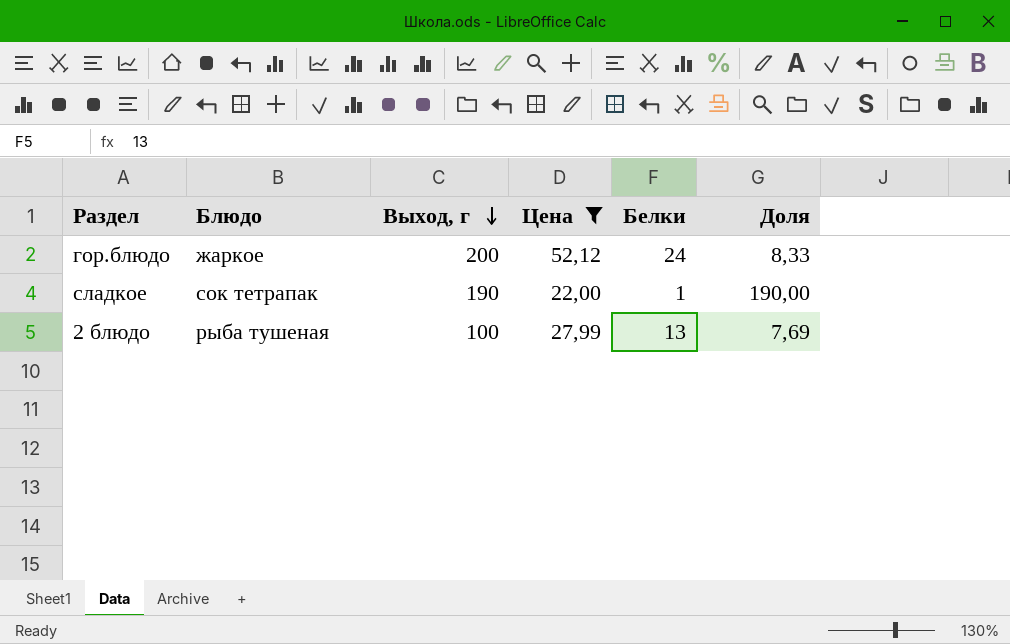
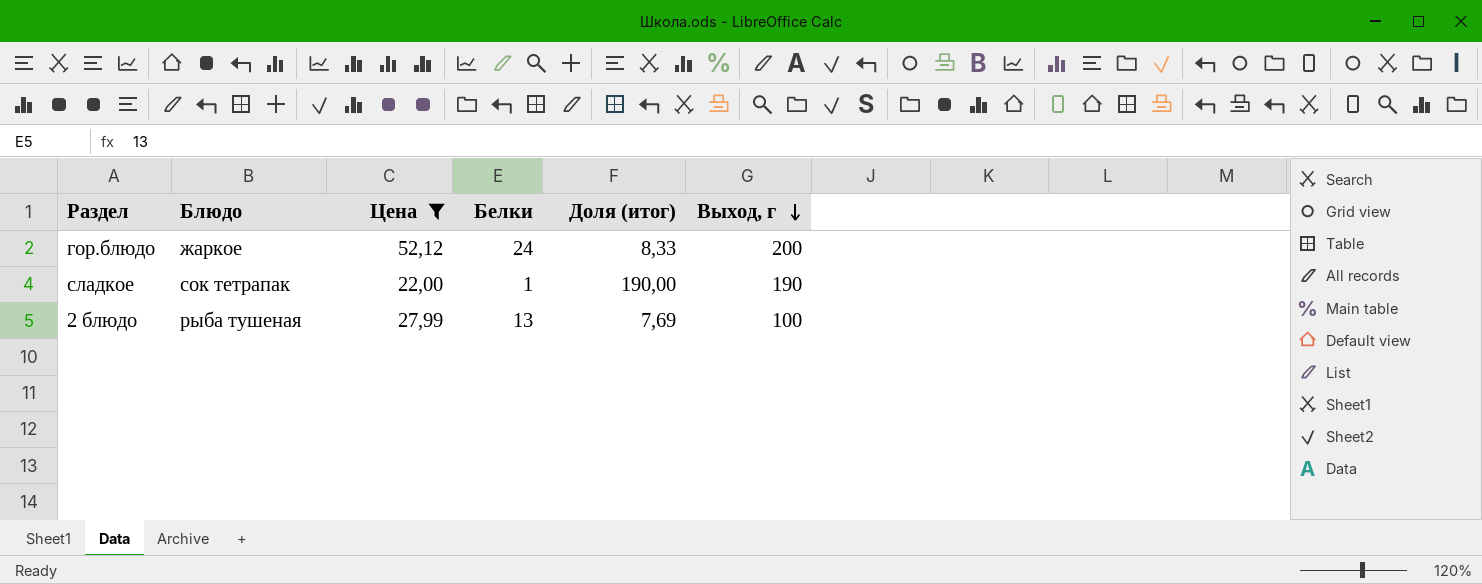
column name: Доля -> Доля (итог)
column Выход, г | position: 3 -> 6

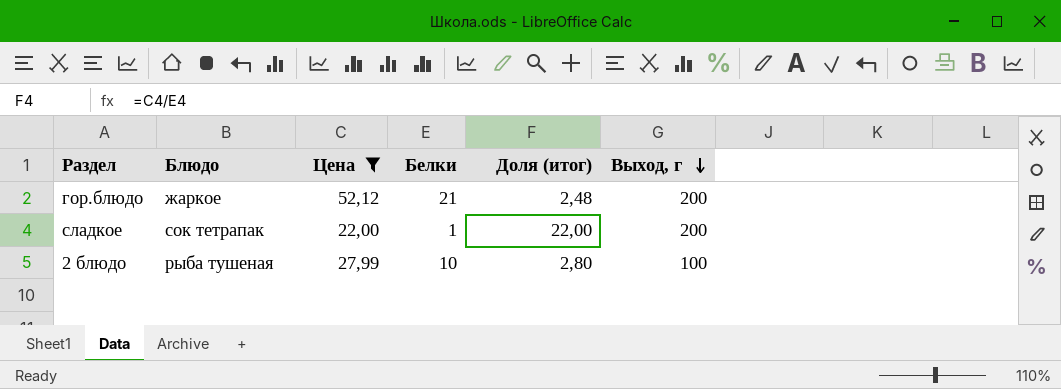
column Доля (итог) | formula: [Выход, г] / [Белки] -> [Цена] / [Белки]
гор.блюдо | Белки: 24 -> 21
сладкое | Выход, г: 190 -> 200
2 блюдо | Белки: 13 -> 10

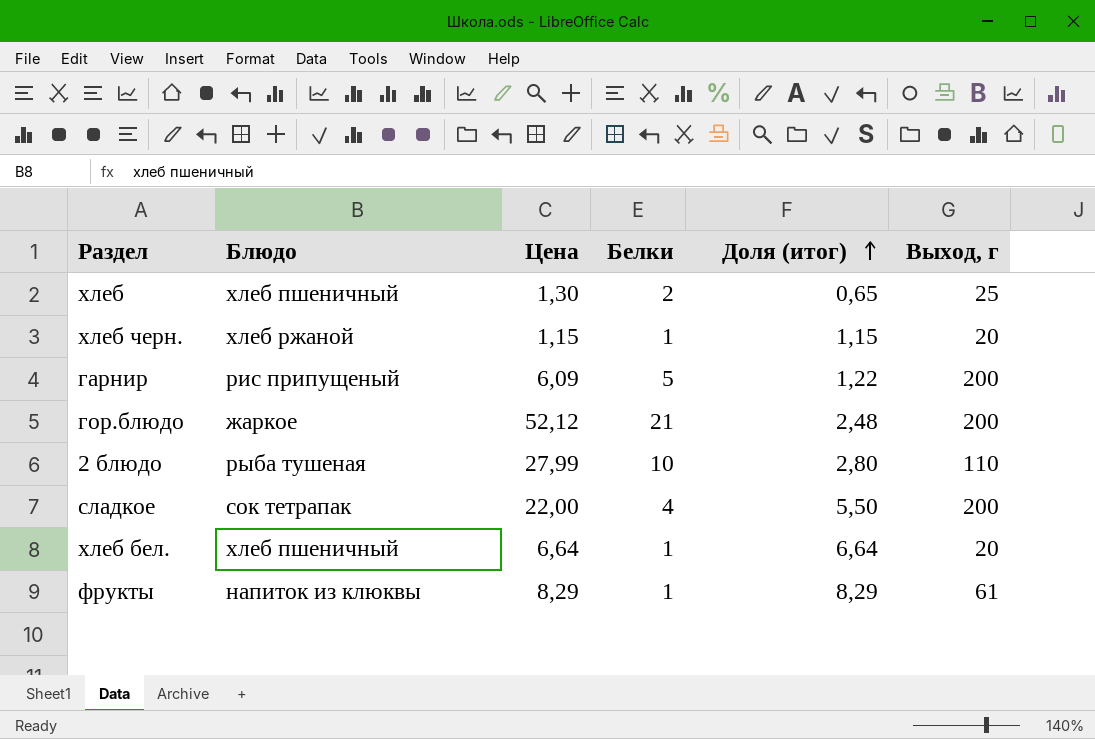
filter: Цена >= 22,00 -> none
row order: Выход, г descending -> Доля (итог) ascending
2 блюдо | Выход, г: 100 -> 110
сладкое | Белки: 1 -> 4
сладкое | Доля (итог): 22,00 -> 5,50

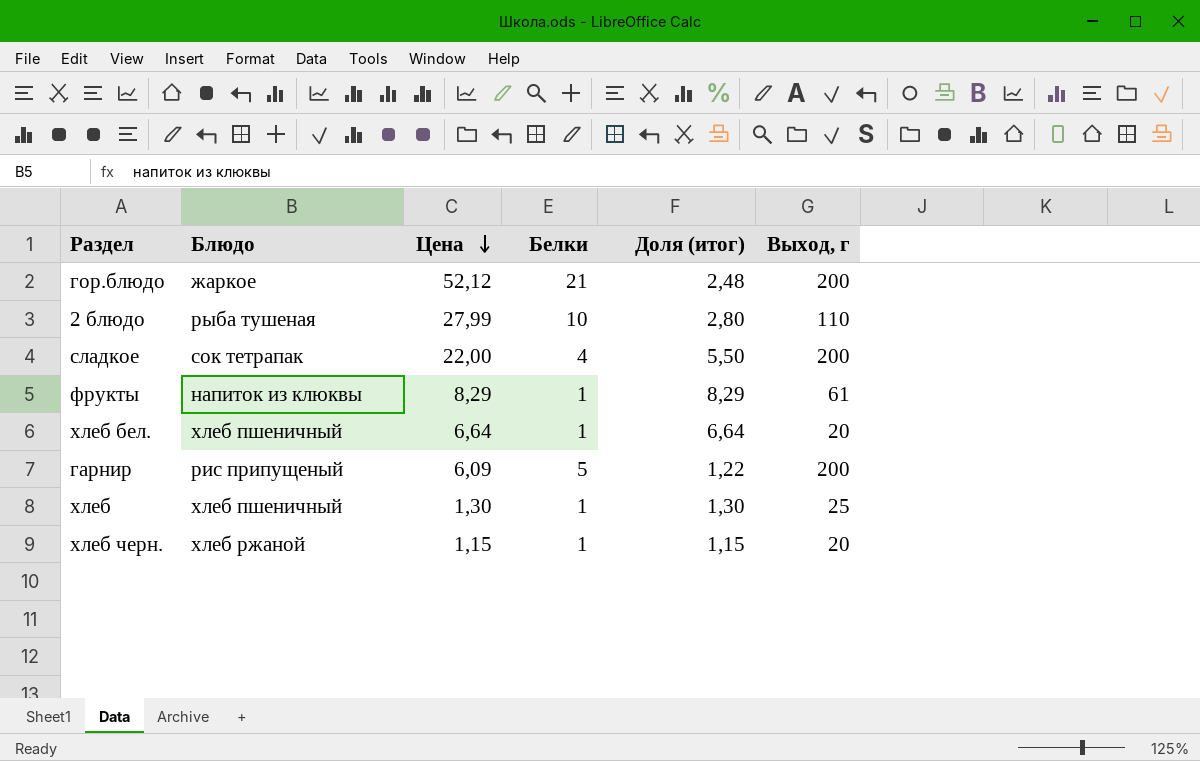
row order: Доля (итог) ascending -> Цена descending
хлеб | Белки: 2 -> 1
хлеб | Доля (итог): 0,65 -> 1,30

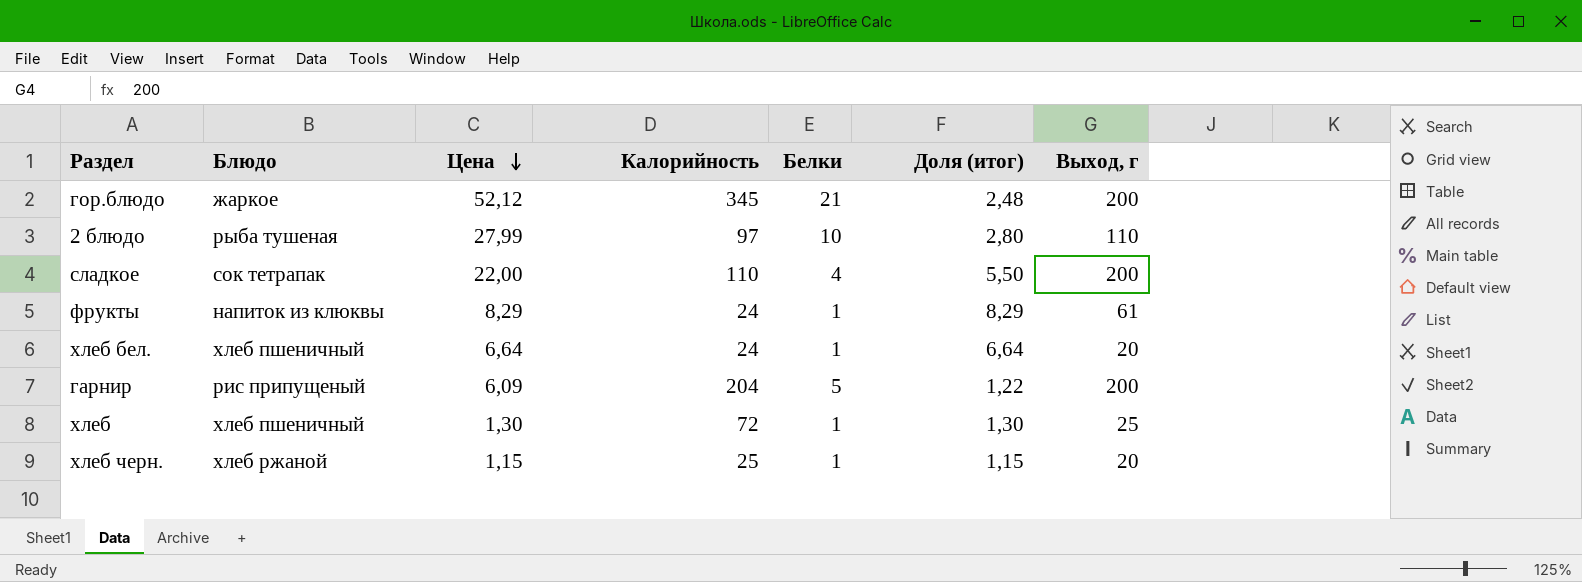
column Калорийность | position: none -> 4

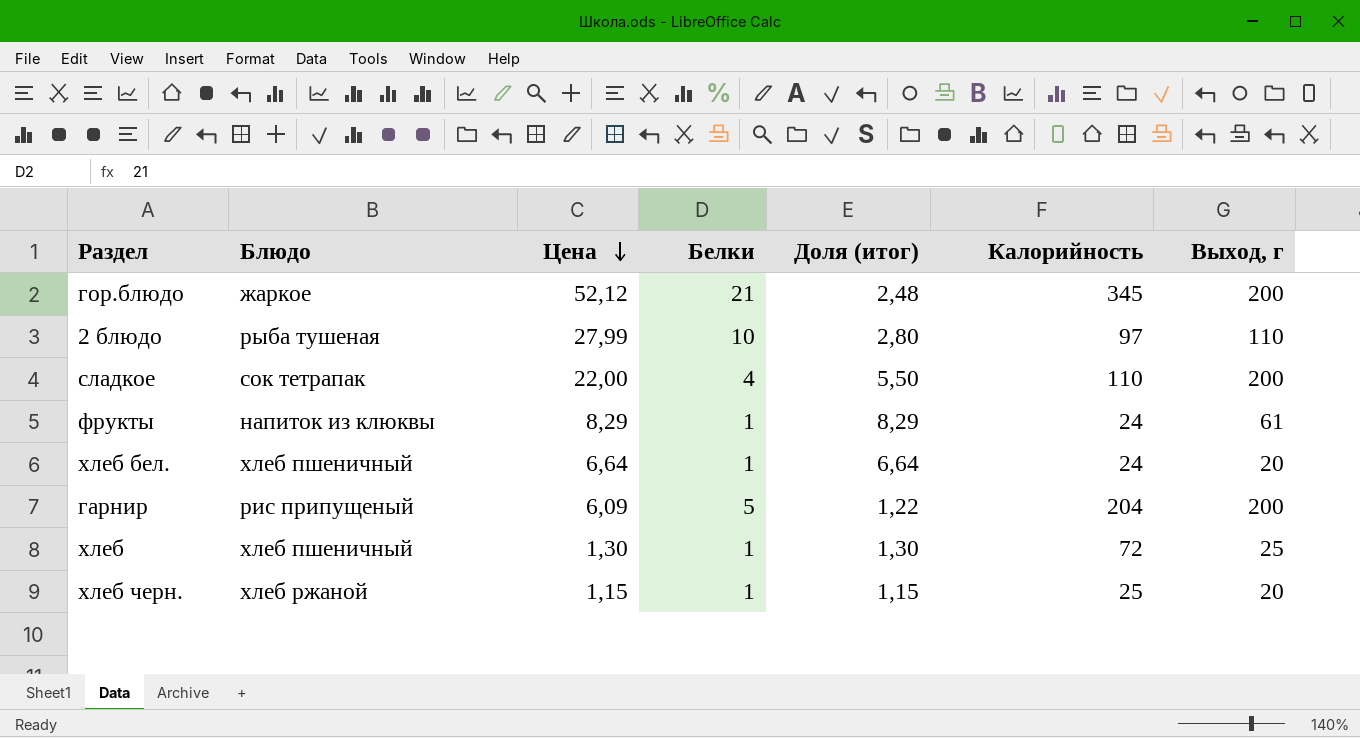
column Калорийность | position: 4 -> 6

